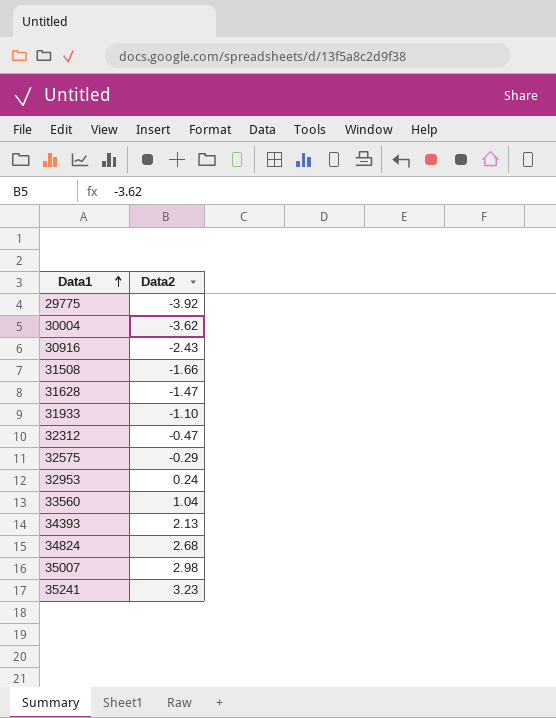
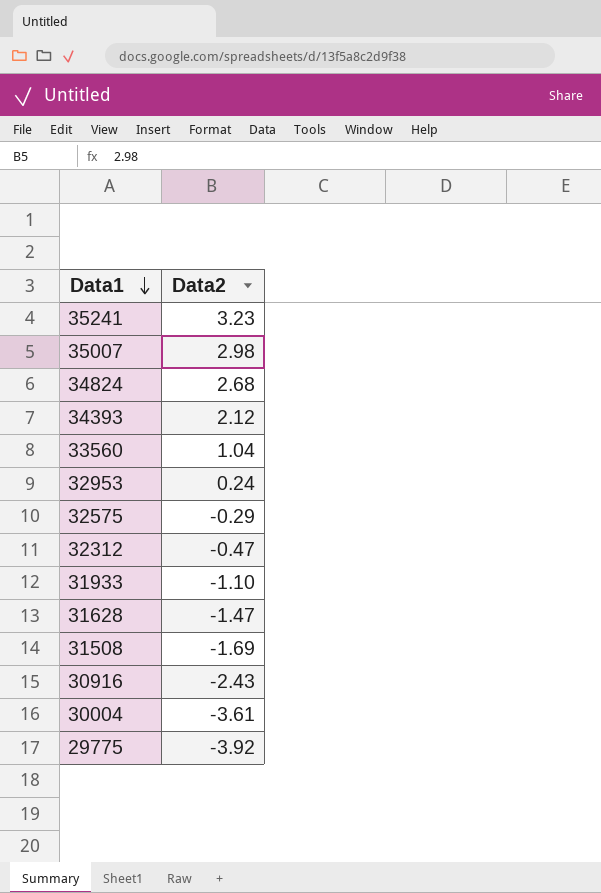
row order: Data1 ascending -> Data1 descending
34393 | Data2: 2.13 -> 2.12
31508 | Data2: -1.66 -> -1.69
30004 | Data2: -3.62 -> -3.61

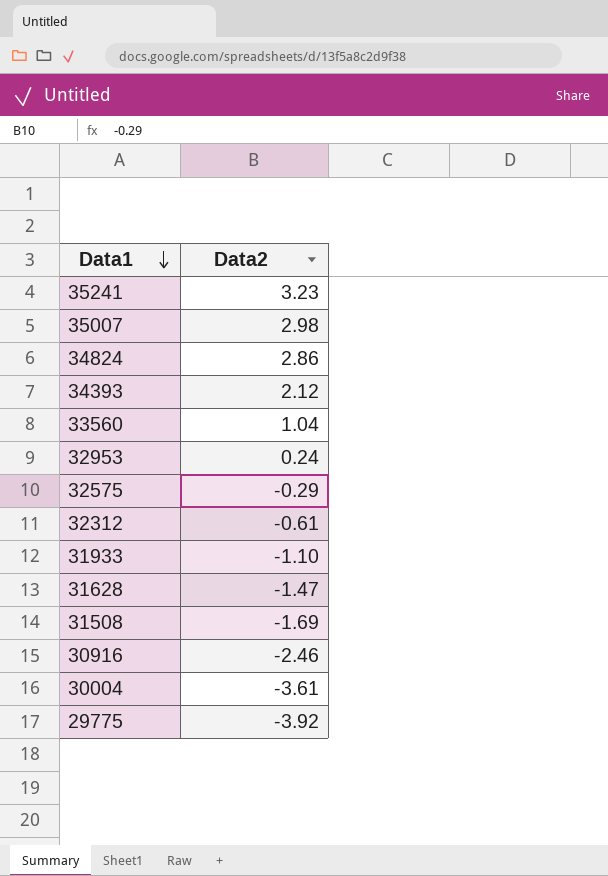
34824 | Data2: 2.68 -> 2.86
32312 | Data2: -0.47 -> -0.61
30916 | Data2: -2.43 -> -2.46

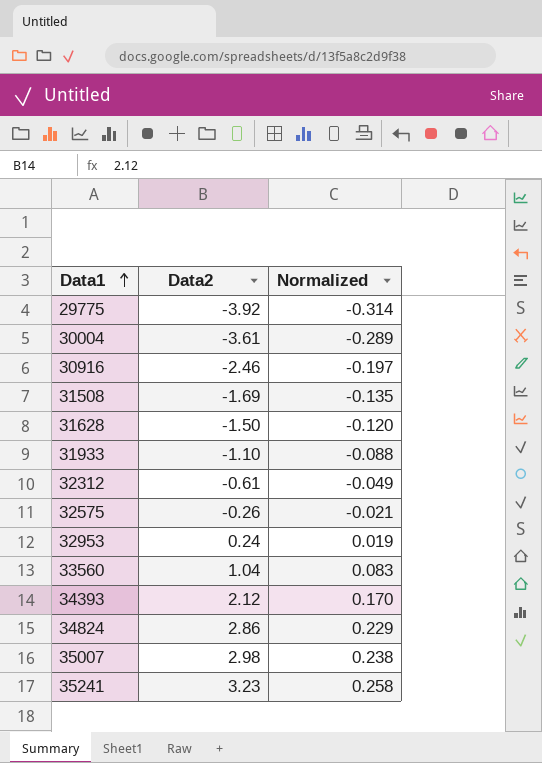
row order: Data1 descending -> Data1 ascending
column Normalized | formula: none -> [Data2] * 0.08
31628 | Data2: -1.47 -> -1.50
32575 | Data2: -0.29 -> -0.26

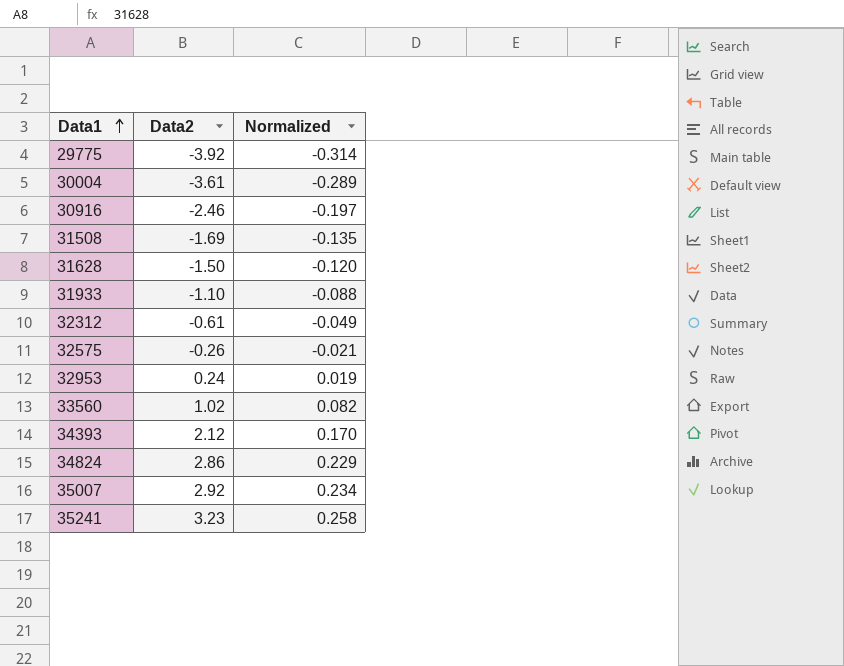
33560 | Data2: 1.04 -> 1.02
33560 | Normalized: 0.083 -> 0.082
35007 | Data2: 2.98 -> 2.92
35007 | Normalized: 0.238 -> 0.234

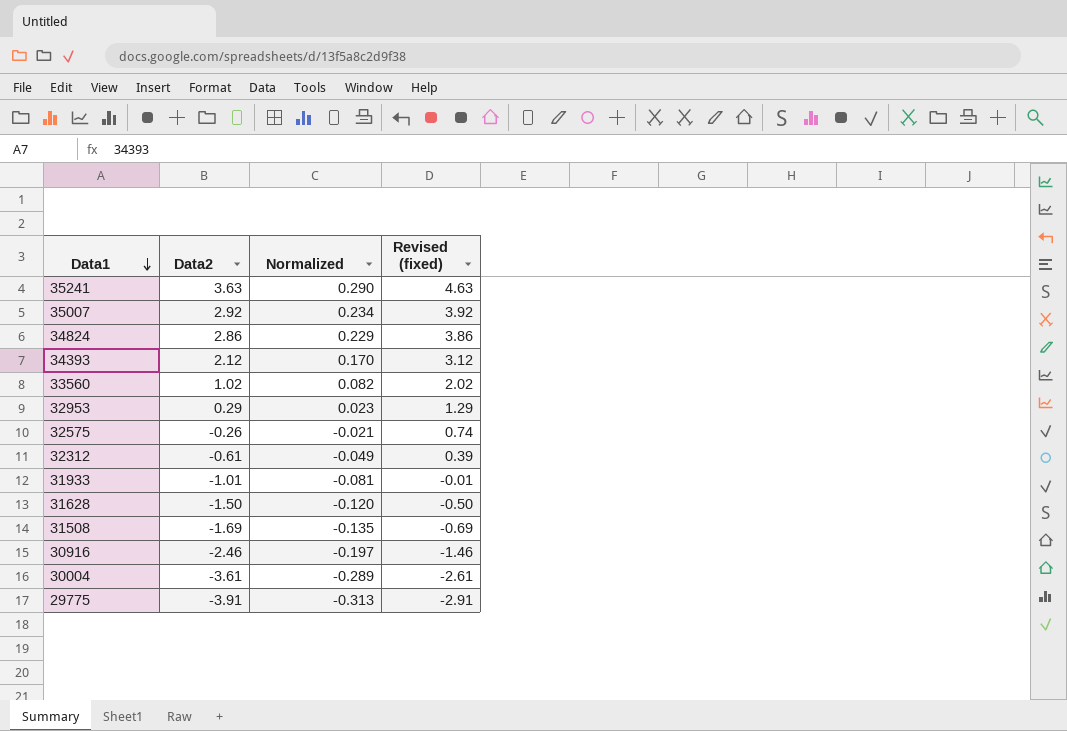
row order: Data1 ascending -> Data1 descending
column Revised (fixed) | formula: none -> [Data2] + 1
35241 | Data2: 3.23 -> 3.63
35241 | Normalized: 0.258 -> 0.290
32953 | Data2: 0.24 -> 0.29
32953 | Normalized: 0.019 -> 0.023
31933 | Data2: -1.10 -> -1.01
31933 | Normalized: -0.088 -> -0.081
29775 | Data2: -3.92 -> -3.91
29775 | Normalized: -0.314 -> -0.313

